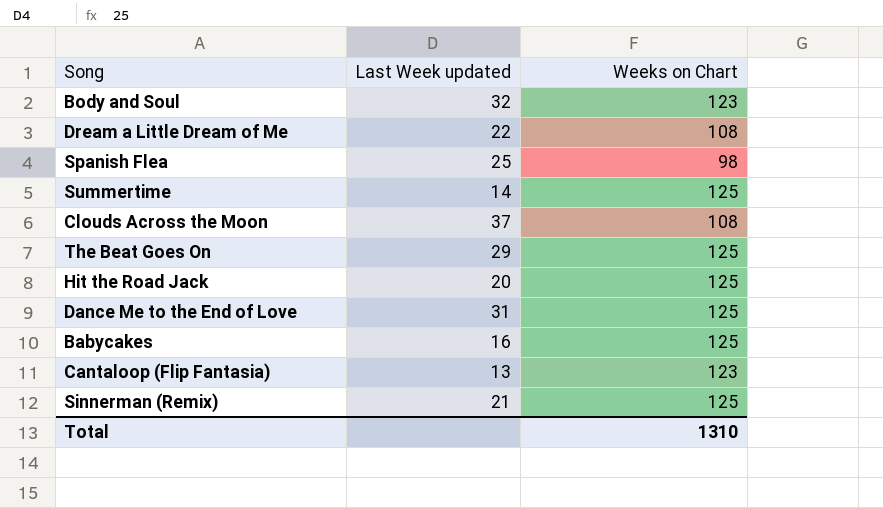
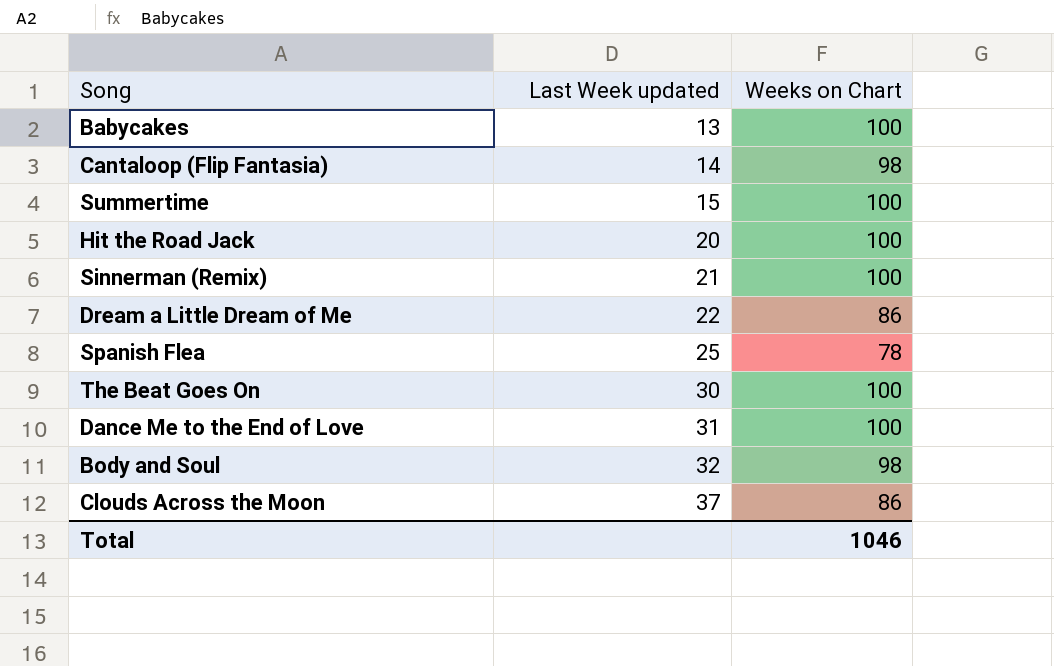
row order: none -> Last Week updated ascending
Babycakes | Last Week updated: 16 -> 13
Babycakes | Weeks on Chart: 125 -> 100
Cantaloop (Flip Fantasia) | Last Week updated: 13 -> 14
Cantaloop (Flip Fantasia) | Weeks on Chart: 123 -> 98
Summertime | Last Week updated: 14 -> 15
Summertime | Weeks on Chart: 125 -> 100
Hit the Road Jack | Weeks on Chart: 125 -> 100
Sinnerman (Remix) | Weeks on Chart: 125 -> 100
Dream a Little Dream of Me | Weeks on Chart: 108 -> 86
Spanish Flea | Weeks on Chart: 98 -> 78
The Beat Goes On | Last Week updated: 29 -> 30
The Beat Goes On | Weeks on Chart: 125 -> 100
Dance Me to the End of Love | Weeks on Chart: 125 -> 100
Body and Soul | Weeks on Chart: 123 -> 98
Clouds Across the Moon | Weeks on Chart: 108 -> 86
Total | Weeks on Chart: 1310 -> 1046

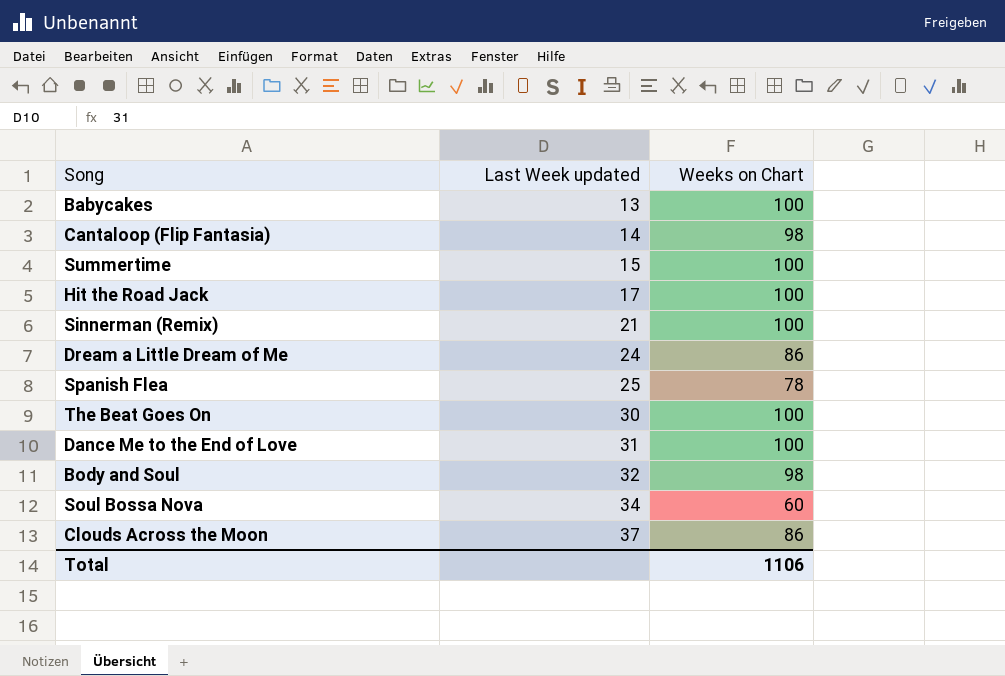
Hit the Road Jack | Last Week updated: 20 -> 17
Dream a Little Dream of Me | Last Week updated: 22 -> 24
row Soul Bossa Nova: none -> 34 | 60
Total | Weeks on Chart: 1046 -> 1106

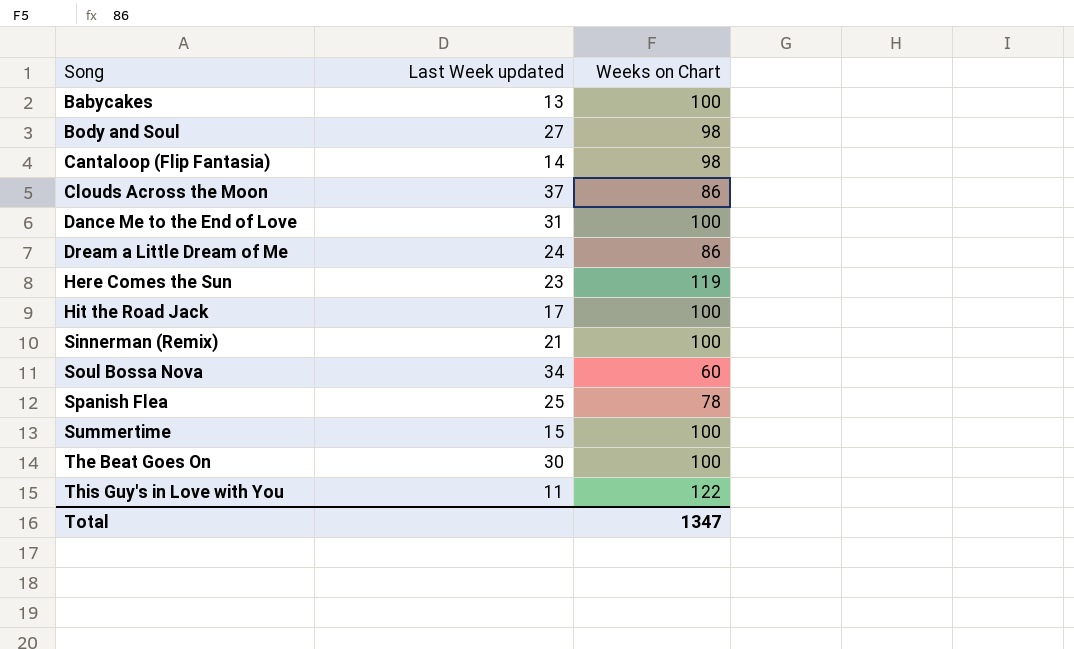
row order: Last Week updated ascending -> Song ascending
Body and Soul | Last Week updated: 32 -> 27
row Here Comes the Sun: none -> 23 | 119
row This Guy's in Love with You: none -> 11 | 122
Total | Weeks on Chart: 1106 -> 1347

